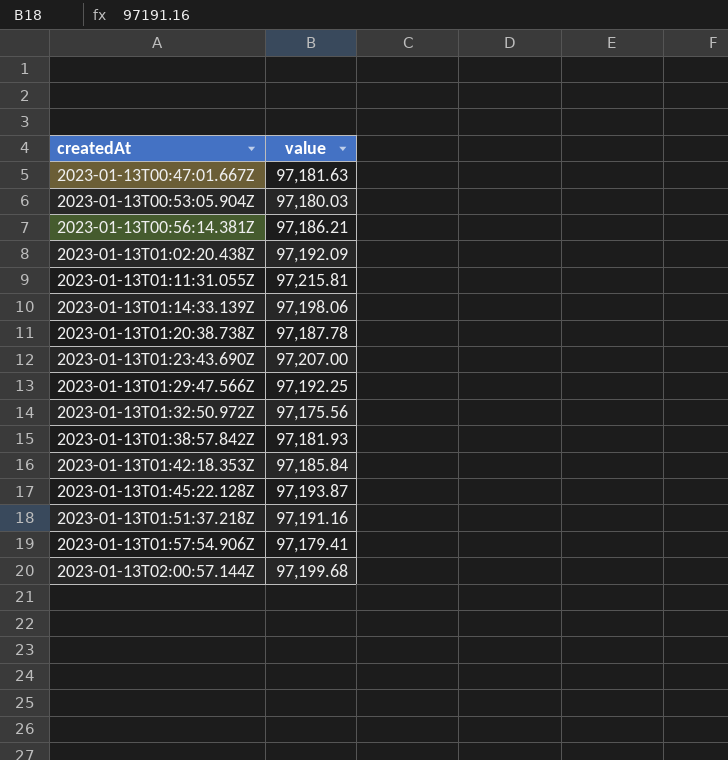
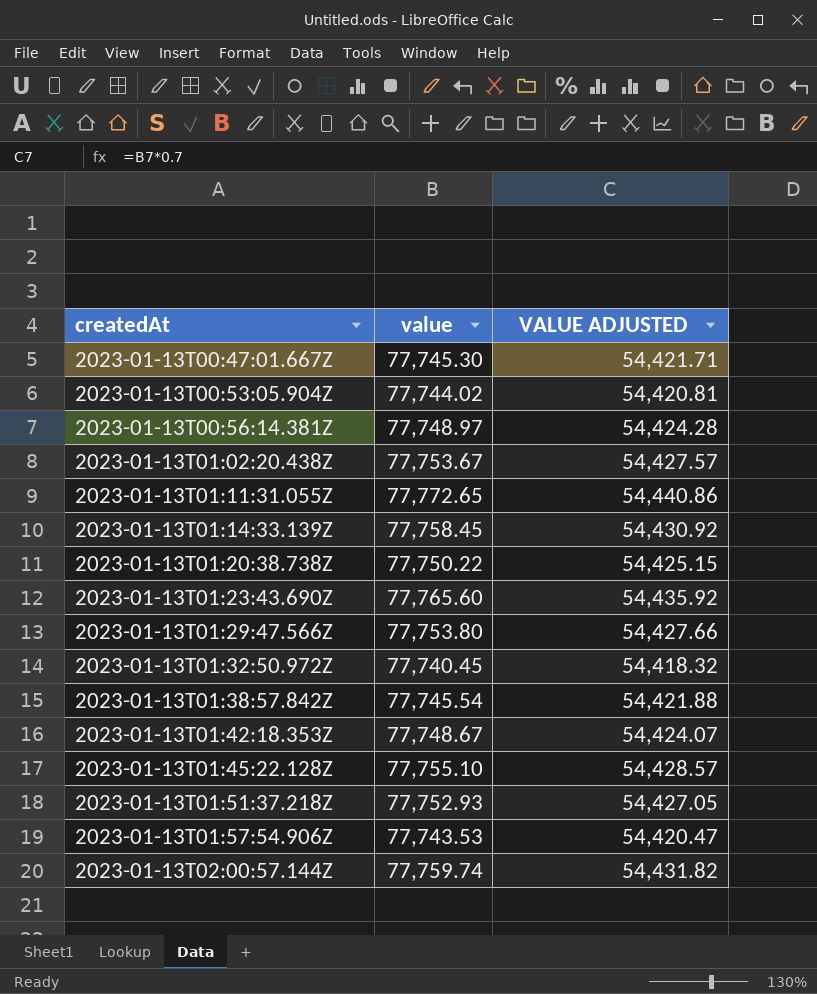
column VALUE ADJUSTED | formula: none -> [value] * 0.7
2023-01-13T00:47:01.667Z | value: 97,181.63 -> 77,745.30
2023-01-13T00:53:05.904Z | value: 97,180.03 -> 77,744.02
2023-01-13T00:56:14.381Z | value: 97,186.21 -> 77,748.97
2023-01-13T01:02:20.438Z | value: 97,192.09 -> 77,753.67
2023-01-13T01:11:31.055Z | value: 97,215.81 -> 77,772.65
2023-01-13T01:14:33.139Z | value: 97,198.06 -> 77,758.45
2023-01-13T01:20:38.738Z | value: 97,187.78 -> 77,750.22
2023-01-13T01:23:43.690Z | value: 97,207.00 -> 77,765.60
2023-01-13T01:29:47.566Z | value: 97,192.25 -> 77,753.80
2023-01-13T01:32:50.972Z | value: 97,175.56 -> 77,740.45
2023-01-13T01:38:57.842Z | value: 97,181.93 -> 77,745.54
2023-01-13T01:42:18.353Z | value: 97,185.84 -> 77,748.67
2023-01-13T01:45:22.128Z | value: 97,193.87 -> 77,755.10
2023-01-13T01:51:37.218Z | value: 97,191.16 -> 77,752.93
2023-01-13T01:57:54.906Z | value: 97,179.41 -> 77,743.53
2023-01-13T02:00:57.144Z | value: 97,199.68 -> 77,759.74

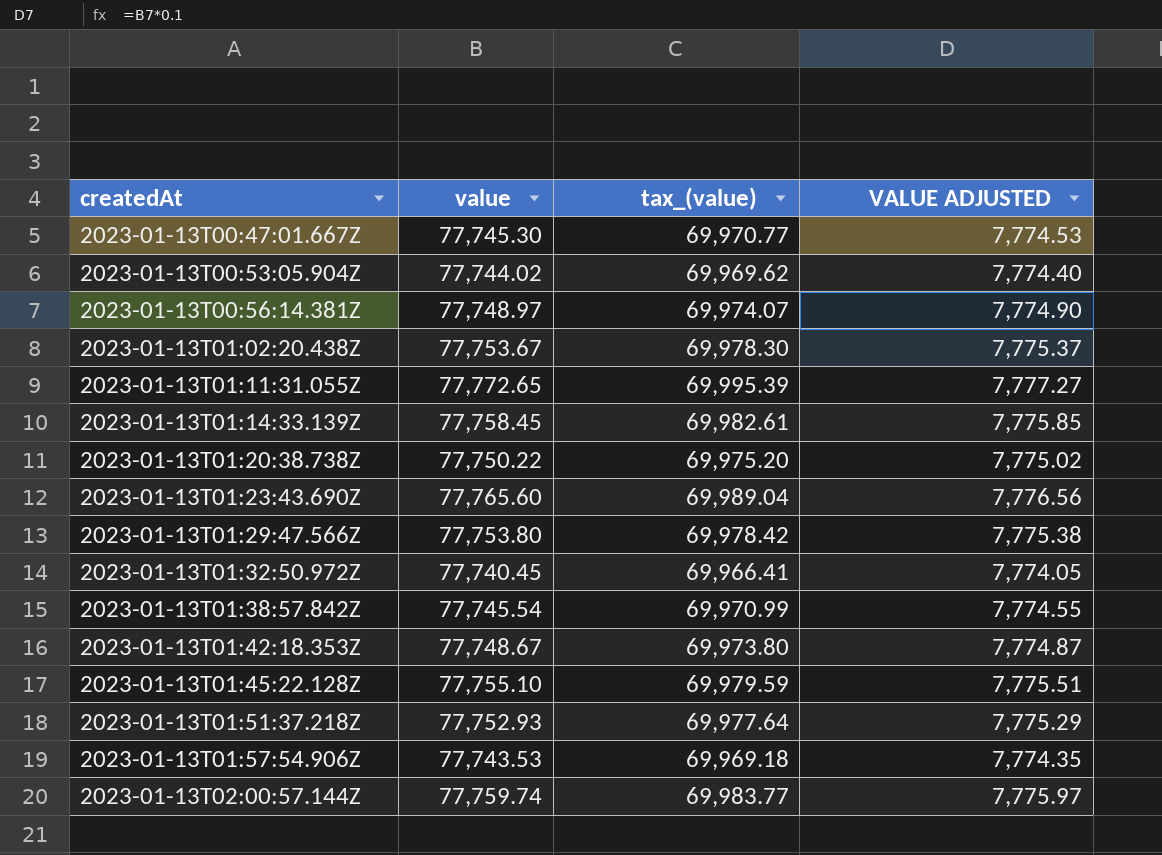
column tax_(value) | formula: none -> [value] * 0.9
column VALUE ADJUSTED | formula: [value] * 0.7 -> [value] * 0.1

